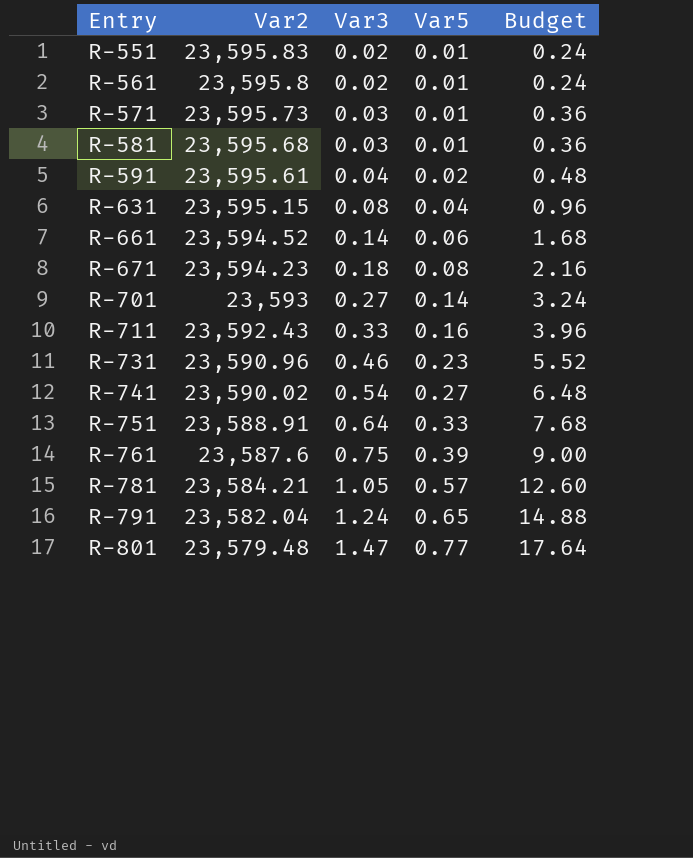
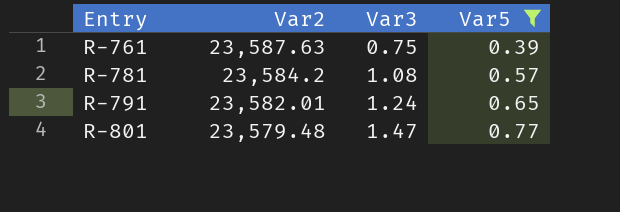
filter: none -> Var5 >= 0.39
column Budget | formula: [Var3] * 12 -> none
R-761 | Var2: 23,587.6 -> 23,587.63
R-781 | Var2: 23,584.21 -> 23,584.2
R-781 | Var3: 1.05 -> 1.08
R-791 | Var2: 23,582.04 -> 23,582.01

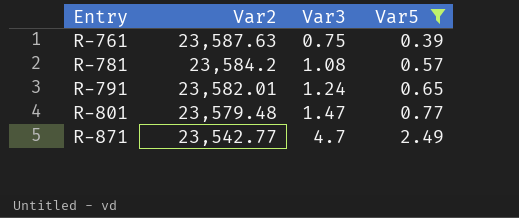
row R-871: none -> 23,542.77 | 4.7 | 2.49

